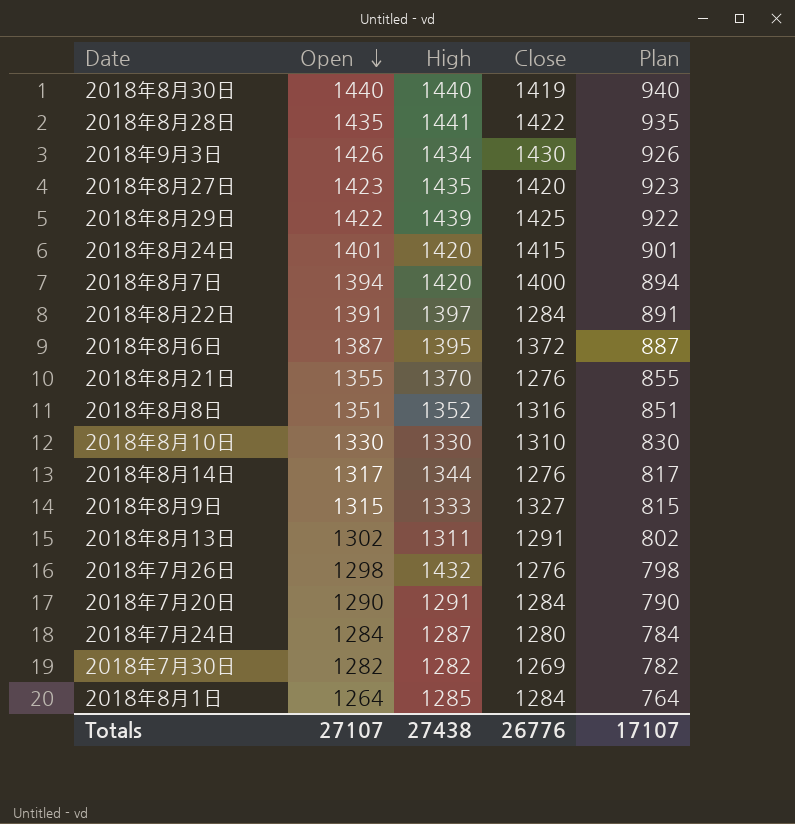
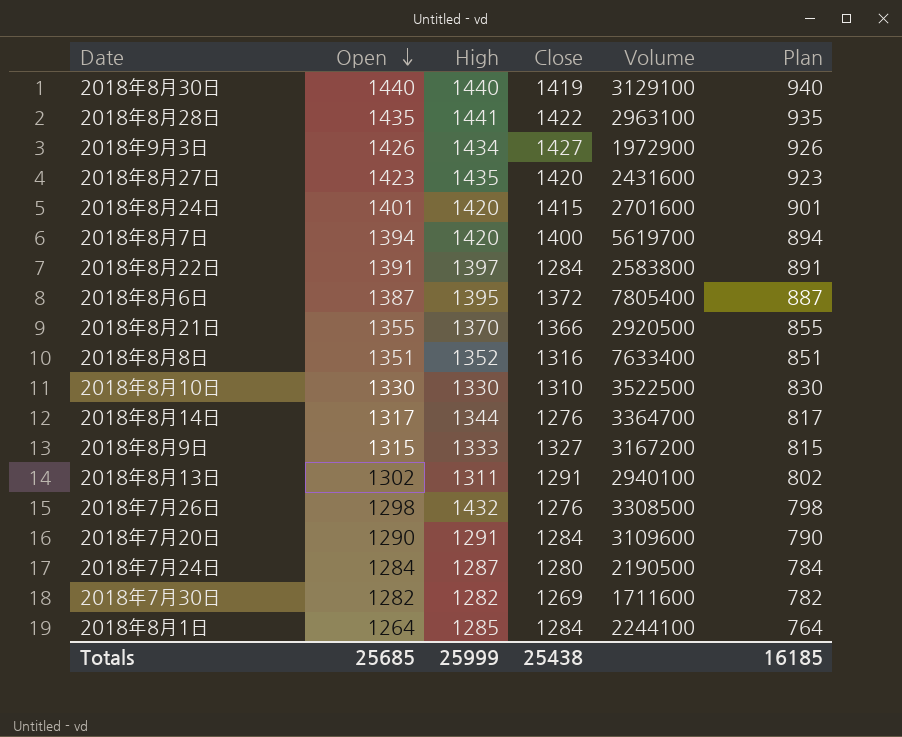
column Volume | position: none -> 5
row 2018年8月29日: 1422 | 1439 | 1425 | 922 -> none
2018年9月3日 | Close: 1430 -> 1427
2018年8月21日 | Close: 1276 -> 1366
Totals | Open: 27107 -> 25685
Totals | High: 27438 -> 25999
Totals | Close: 26776 -> 25438
Totals | Plan: 17107 -> 16185

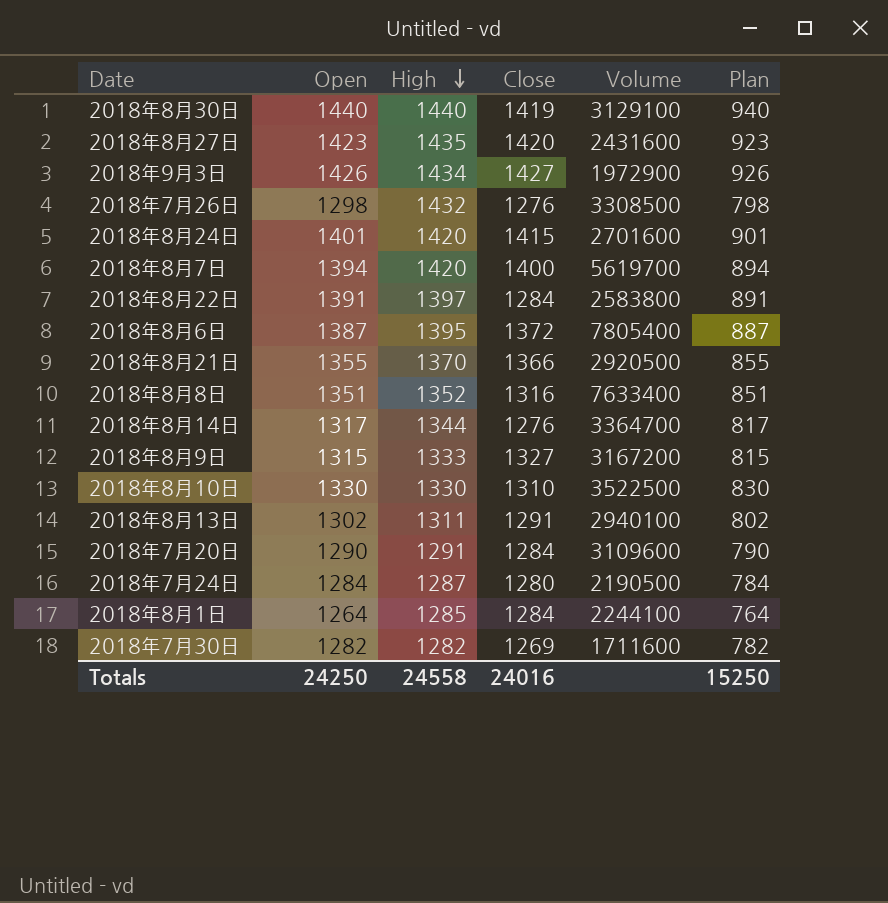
row order: Open descending -> High descending
row 2018年8月28日: 1435 | 1441 | 1422 | 2963100 | 935 -> none
Totals | Open: 25685 -> 24250
Totals | High: 25999 -> 24558
Totals | Close: 25438 -> 24016
Totals | Plan: 16185 -> 15250

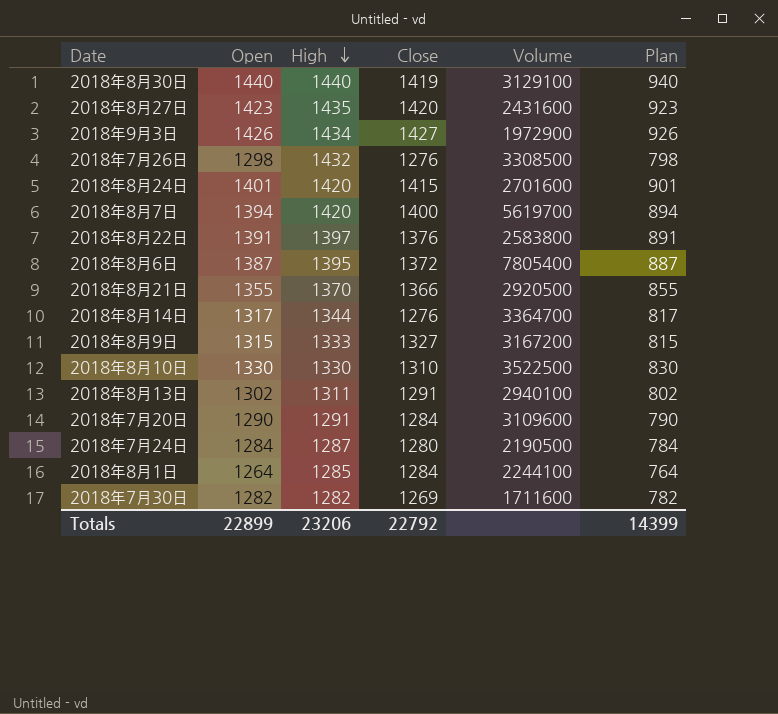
row 2018年8月8日: 1351 | 1352 | 1316 | 7633400 | 851 -> none
2018年8月22日 | Close: 1284 -> 1376
Totals | Open: 24250 -> 22899
Totals | High: 24558 -> 23206
Totals | Close: 24016 -> 22792
Totals | Plan: 15250 -> 14399

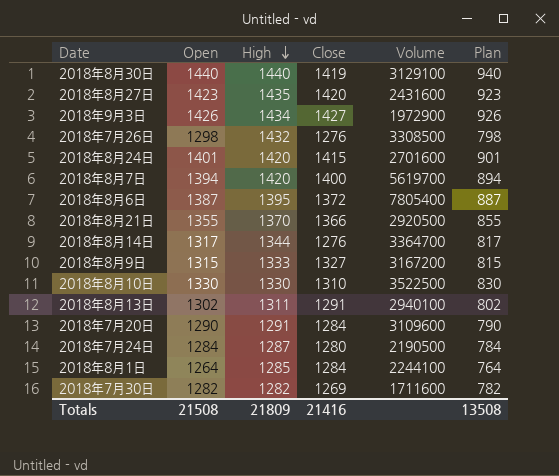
row 2018年8月22日: 1391 | 1397 | 1376 | 2583800 | 891 -> none
Totals | Open: 22899 -> 21508
Totals | High: 23206 -> 21809
Totals | Close: 22792 -> 21416
Totals | Plan: 14399 -> 13508

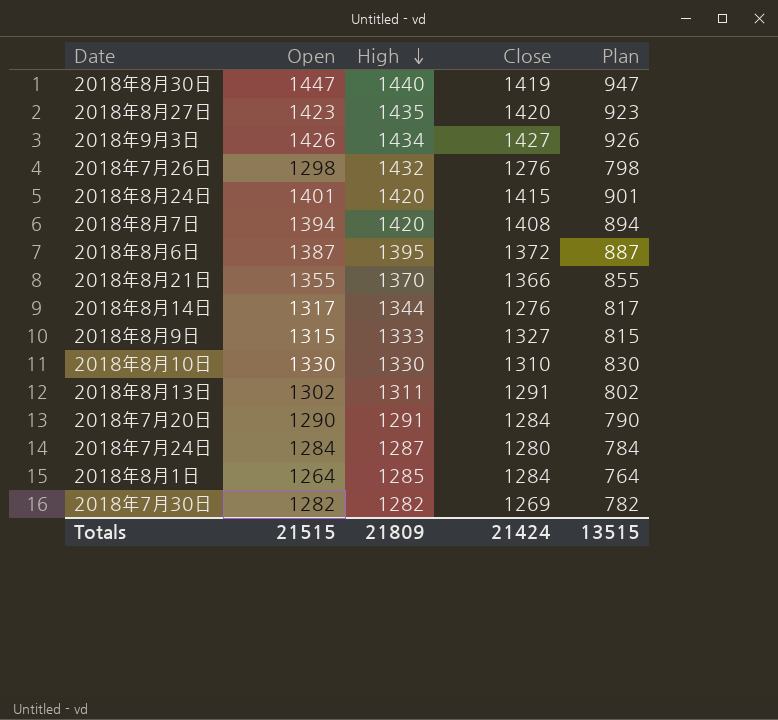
column Volume | position: 5 -> none
2018年8月30日 | Open: 1440 -> 1447
2018年8月30日 | Plan: 940 -> 947
2018年8月7日 | Close: 1400 -> 1408
Totals | Open: 21508 -> 21515
Totals | Close: 21416 -> 21424
Totals | Plan: 13508 -> 13515

